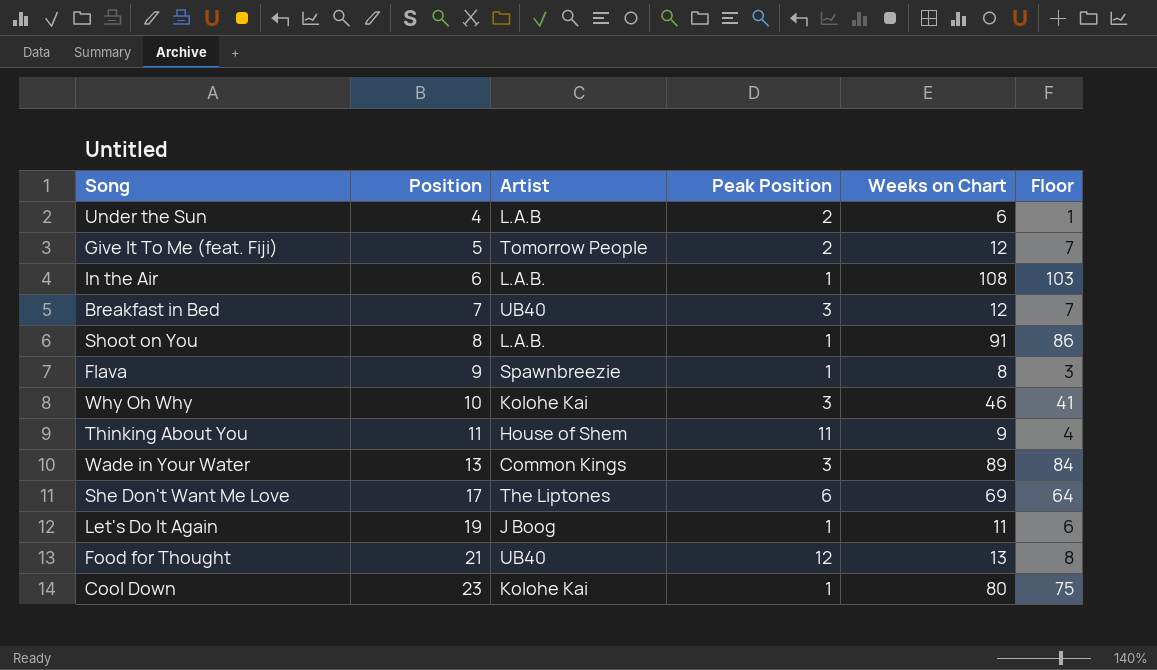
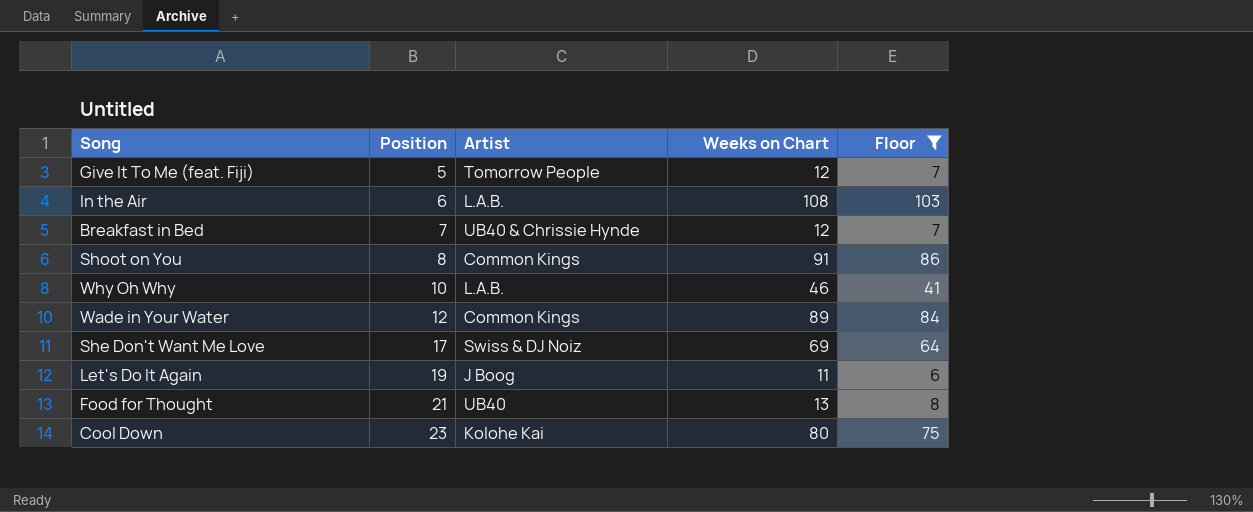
filter: none -> Floor >= 6
column Peak Position | position: 4 -> none
Breakfast in Bed | Artist: UB40 -> UB40 & Chrissie Hynde
Shoot on You | Artist: L.A.B. -> Common Kings
Why Oh Why | Artist: Kolohe Kai -> L.A.B.
Wade in Your Water | Position: 13 -> 12
She Don't Want Me Love | Artist: The Liptones -> Swiss & DJ Noiz

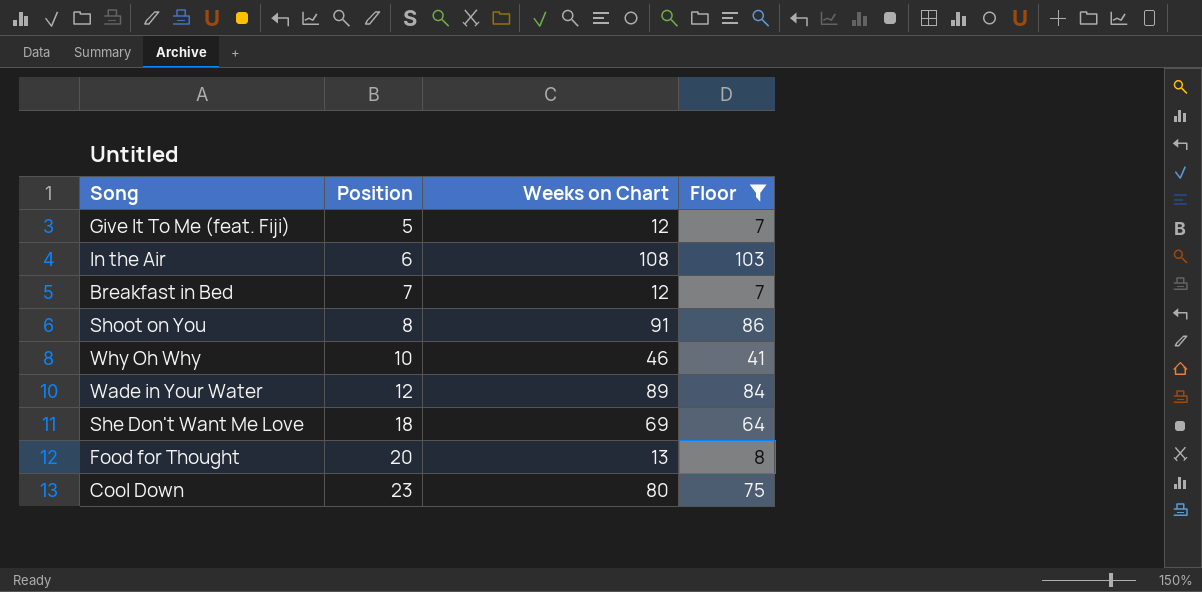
column Artist | position: 3 -> none
row Let's Do It Again: 19 | J Boog | 11 | 6 -> none
She Don't Want Me Love | Position: 17 -> 18
Food for Thought | Position: 21 -> 20

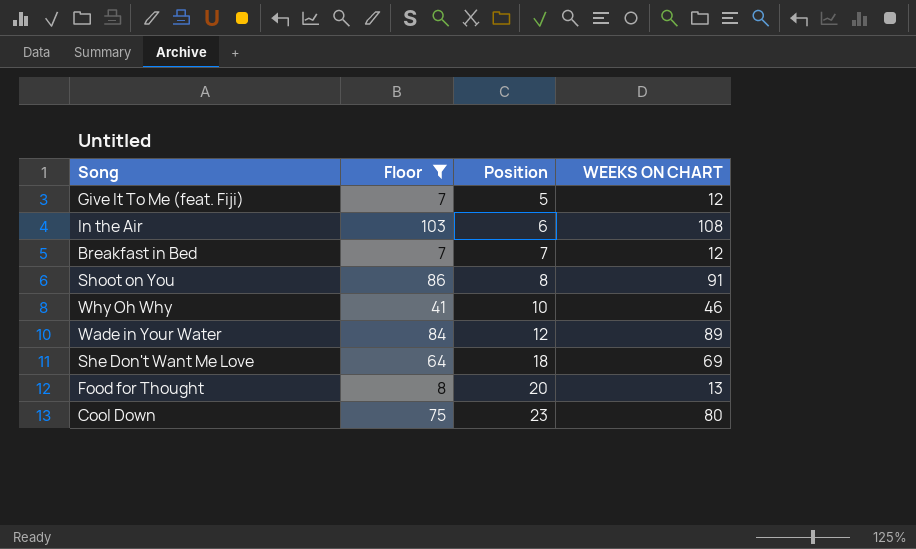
column Floor | position: 4 -> 2
column name: Weeks on Chart -> WEEKS ON CHART

